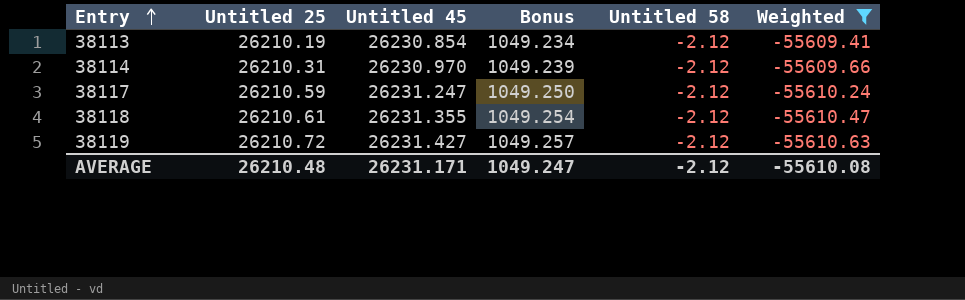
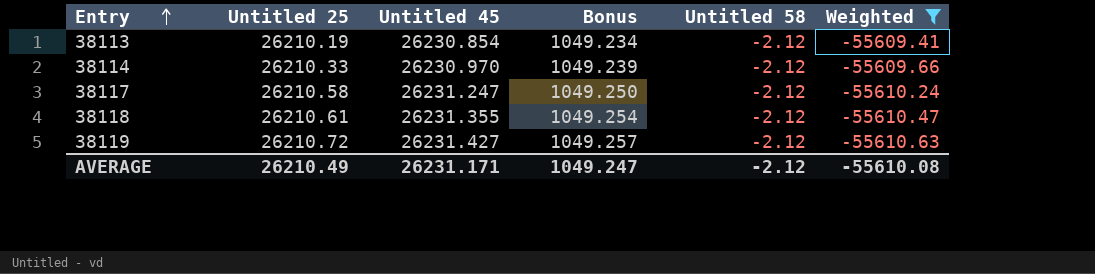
38114 | Untitled 25: 26210.31 -> 26210.33
38117 | Untitled 25: 26210.59 -> 26210.58
AVERAGE | Untitled 25: 26210.48 -> 26210.49

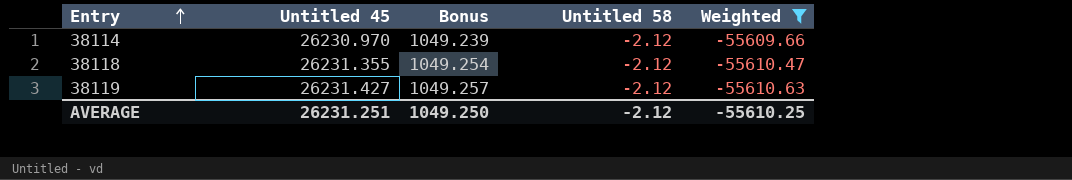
column Untitled 25 | position: 2 -> none
row 38113: 26210.19 | 26230.854 | 1049.234 | -2.12 | -55609.41 -> none
row 38117: 26210.58 | 26231.247 | 1049.250 | -2.12 | -55610.24 -> none
AVERAGE | Untitled 45: 26231.171 -> 26231.251
AVERAGE | Bonus: 1049.247 -> 1049.250
AVERAGE | Weighted: -55610.08 -> -55610.25

